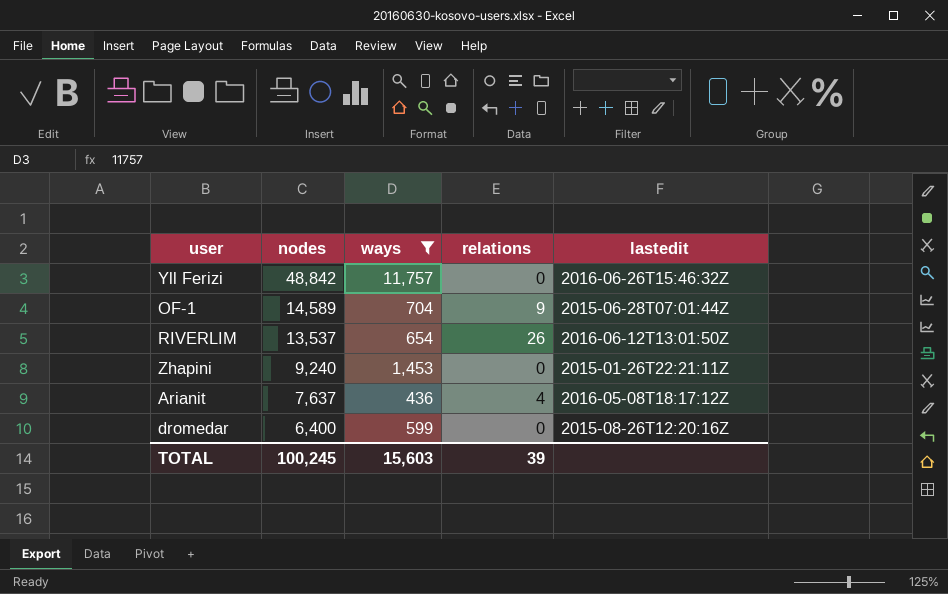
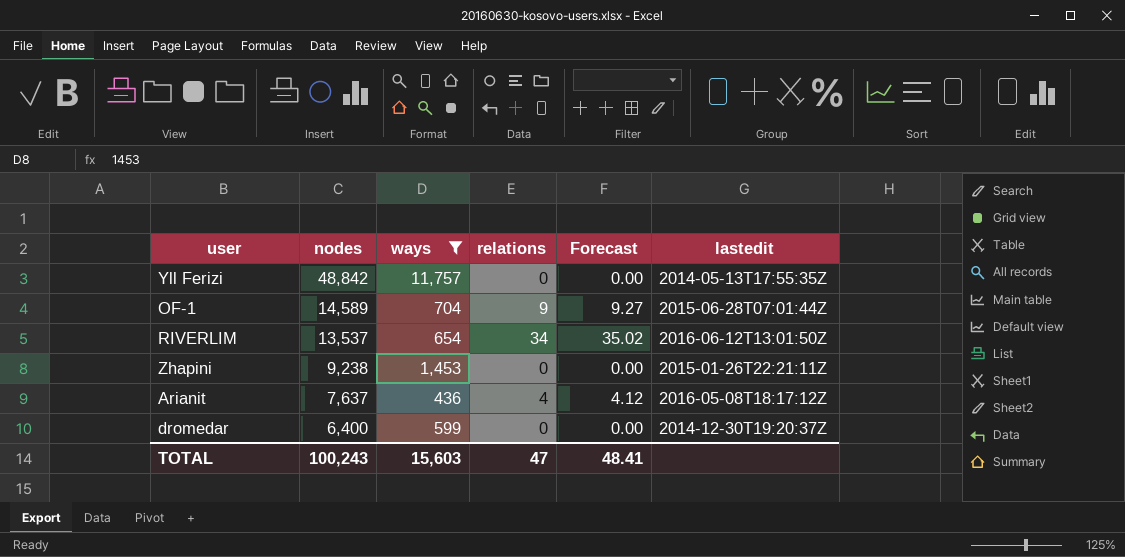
column Forecast | formula: none -> [relations] * 1.03
Yll Ferizi | lastedit: 2016-06-26T15:46:32Z -> 2014-05-13T17:55:35Z
RIVERLIM | relations: 26 -> 34
Zhapini | nodes: 9,240 -> 9,238
dromedar | lastedit: 2015-08-26T12:20:16Z -> 2014-12-30T19:20:37Z
TOTAL | nodes: 100,245 -> 100,243
TOTAL | relations: 39 -> 47

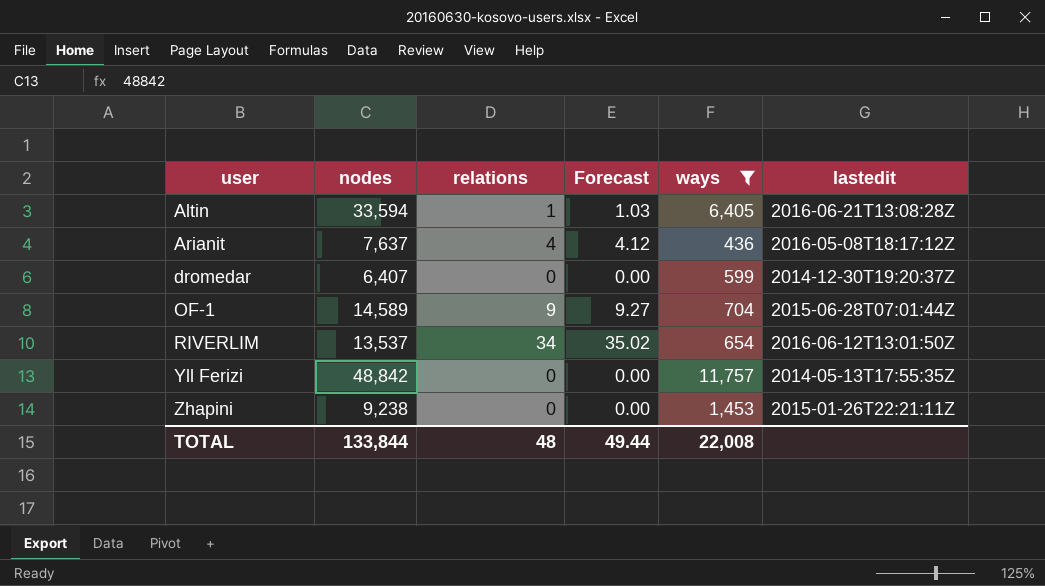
row order: nodes descending -> user ascending
column ways | position: 3 -> 5
row Altin: none -> 33,594 | 1 | 1.03 | 6,405 | 2016-06-21T13:08:28Z
dromedar | nodes: 6,400 -> 6,407
TOTAL | nodes: 100,243 -> 133,844
TOTAL | relations: 47 -> 48
TOTAL | Forecast: 48.41 -> 49.44
TOTAL | ways: 15,603 -> 22,008

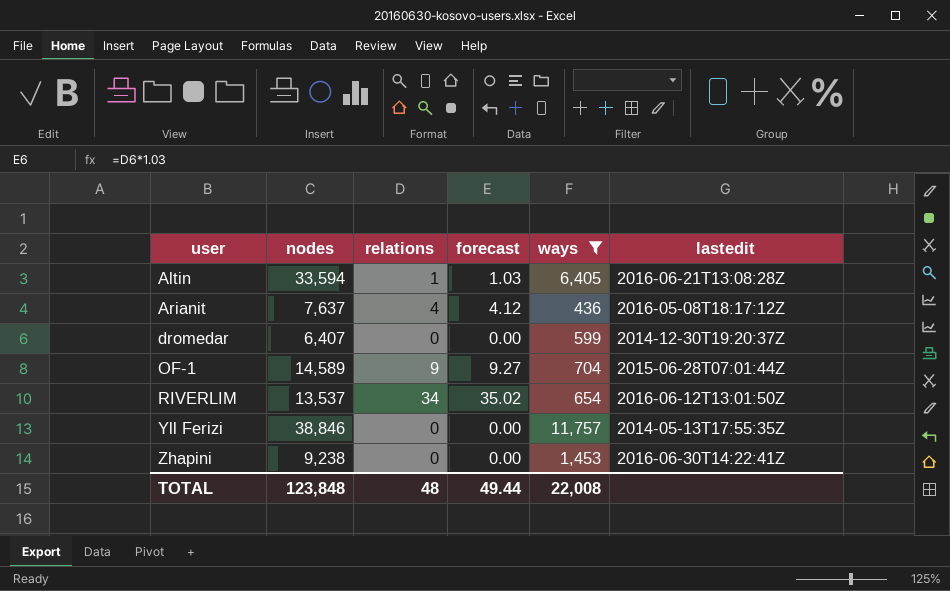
column name: Forecast -> forecast
Yll Ferizi | nodes: 48,842 -> 38,846
Zhapini | lastedit: 2015-01-26T22:21:11Z -> 2016-06-30T14:22:41Z
TOTAL | nodes: 133,844 -> 123,848

